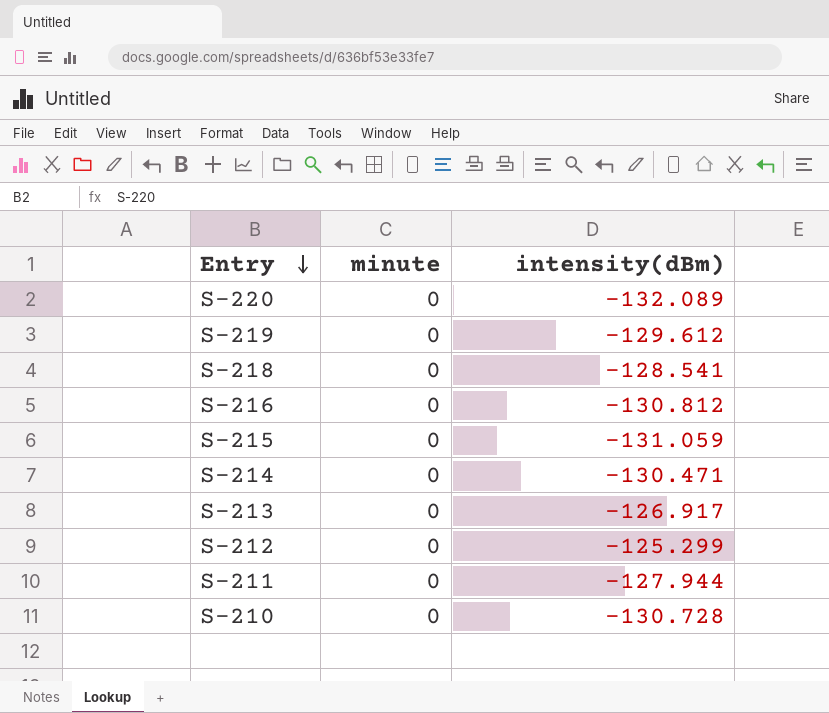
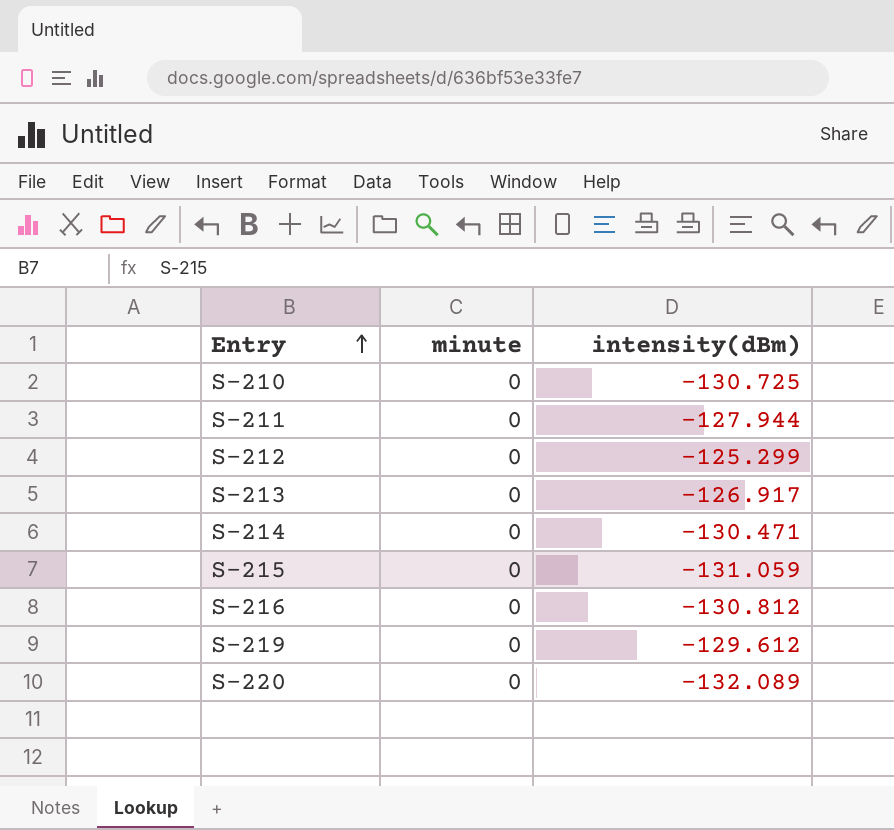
row order: Entry descending -> Entry ascending
row S-218: 0 | -128.541 -> none
S-210 | intensity(dBm): -130.728 -> -130.725

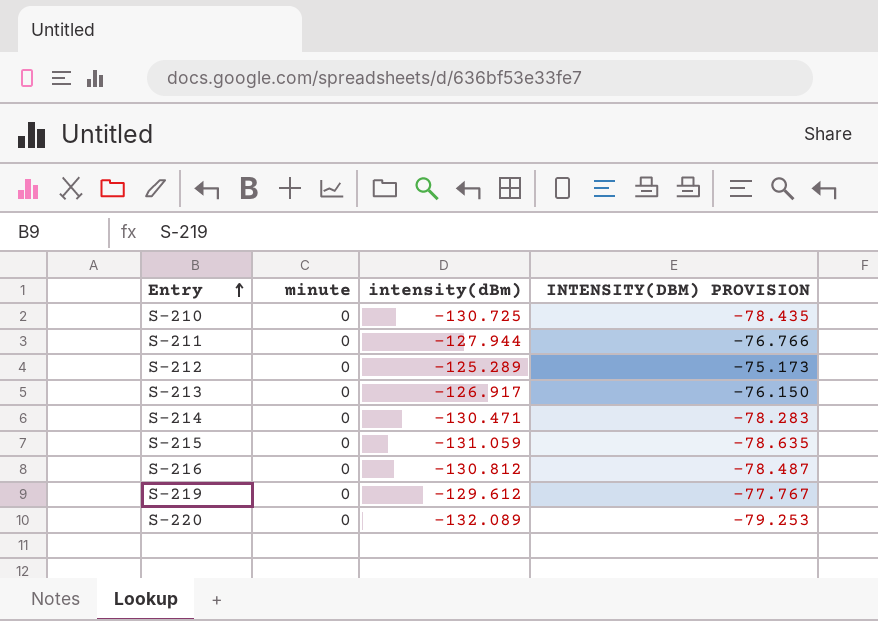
column INTENSITY(DBM) PROVISION | formula: none -> [intensity(dBm)] * 0.6
S-212 | intensity(dBm): -125.299 -> -125.289

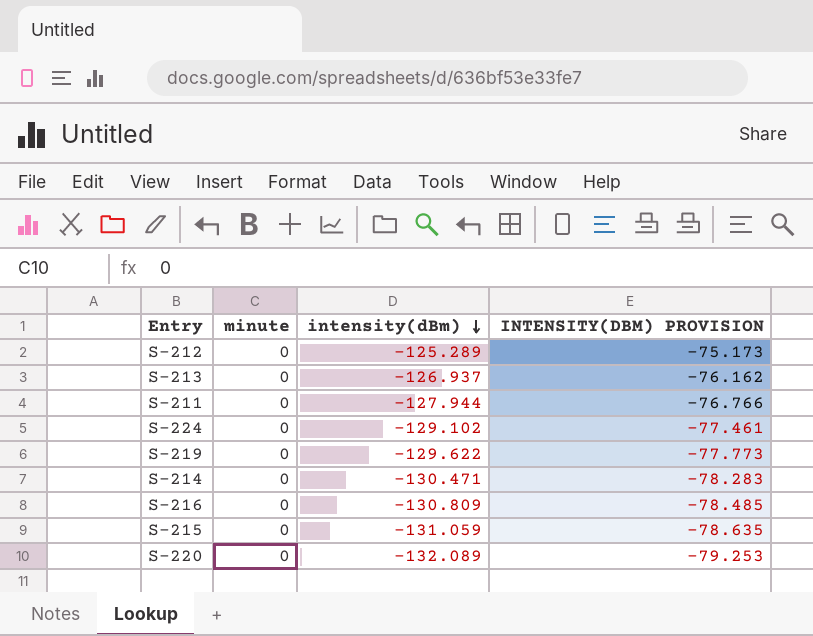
row order: Entry ascending -> intensity(dBm) descending
row S-210: 0 | -130.725 | -78.435 -> none
S-213 | intensity(dBm): -126.917 -> -126.937
S-213 | INTENSITY(DBM) PROVISION: -76.150 -> -76.162
row S-224: none -> 0 | -129.102 | -77.461
S-219 | intensity(dBm): -129.612 -> -129.622
S-219 | INTENSITY(DBM) PROVISION: -77.767 -> -77.773
S-216 | intensity(dBm): -130.812 -> -130.809
S-216 | INTENSITY(DBM) PROVISION: -78.487 -> -78.485

